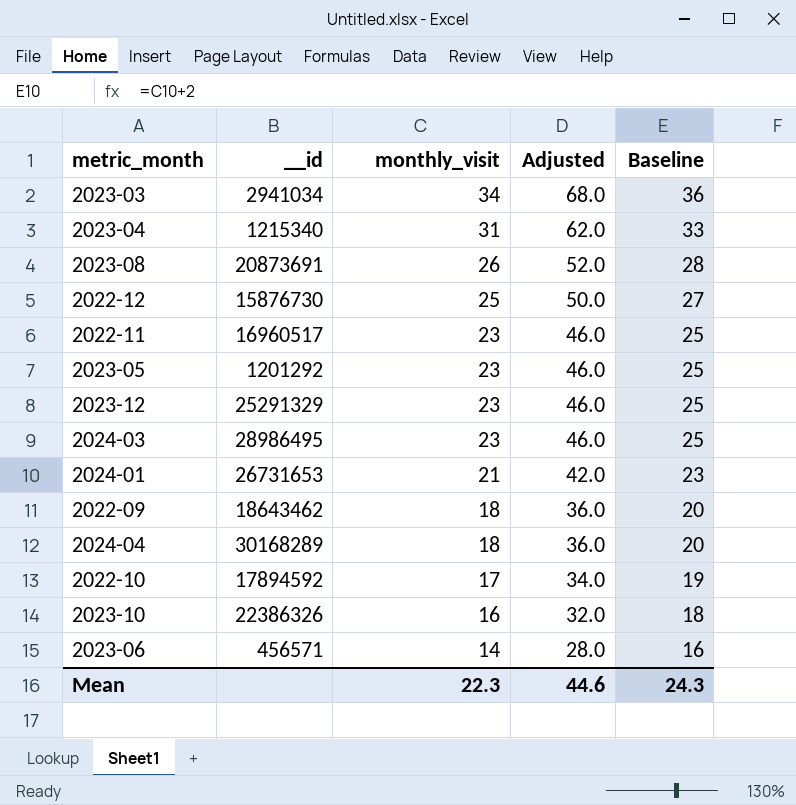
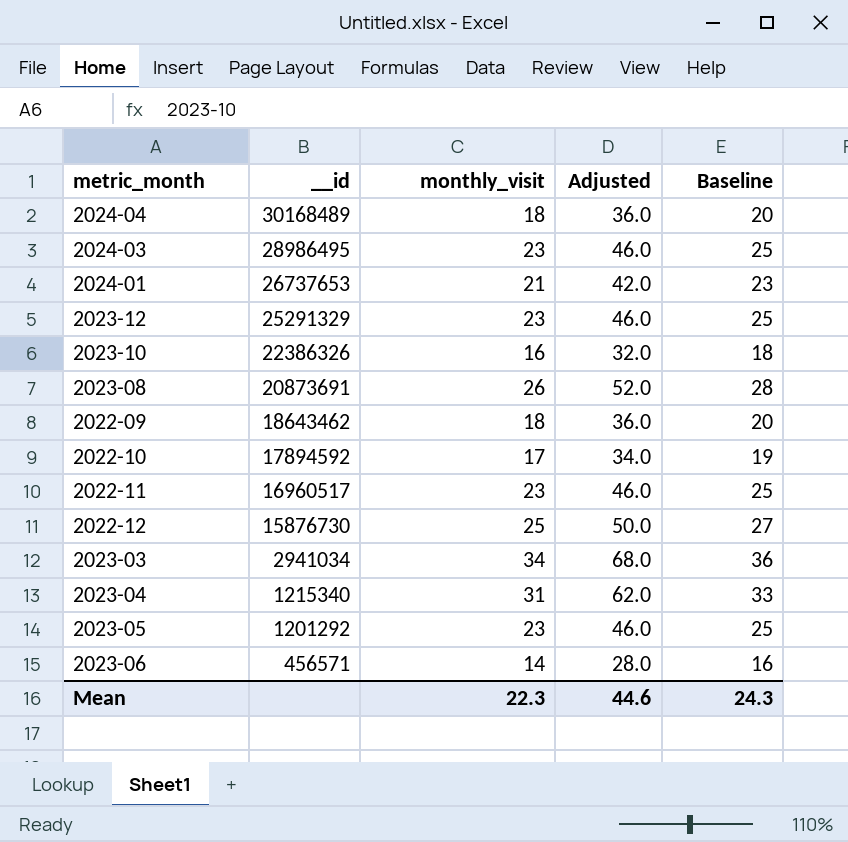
row order: monthly_visit descending -> __id descending
2024-04 | __id: 30168289 -> 30168489
2024-01 | __id: 26731653 -> 26737653

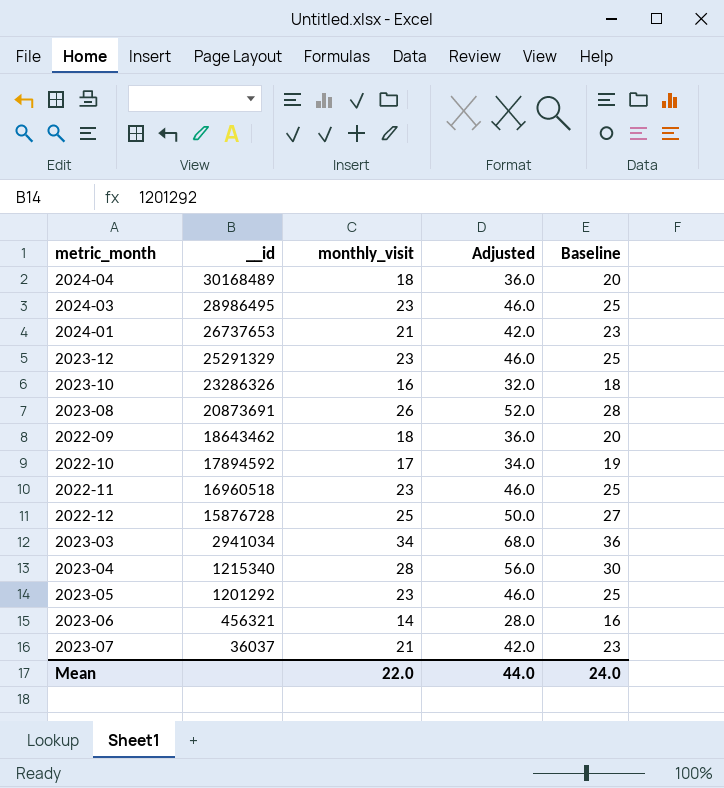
2023-10 | __id: 22386326 -> 23286326
2022-11 | __id: 16960517 -> 16960518
2022-12 | __id: 15876730 -> 15876728
2023-04 | monthly_visit: 31 -> 28
2023-04 | Adjusted: 62.0 -> 56.0
2023-04 | Baseline: 33 -> 30
2023-06 | __id: 456571 -> 456321
row 2023-07: none -> 36037 | 21 | 42.0 | 23
Mean | monthly_visit: 22.3 -> 22.0
Mean | Adjusted: 44.6 -> 44.0
Mean | Baseline: 24.3 -> 24.0

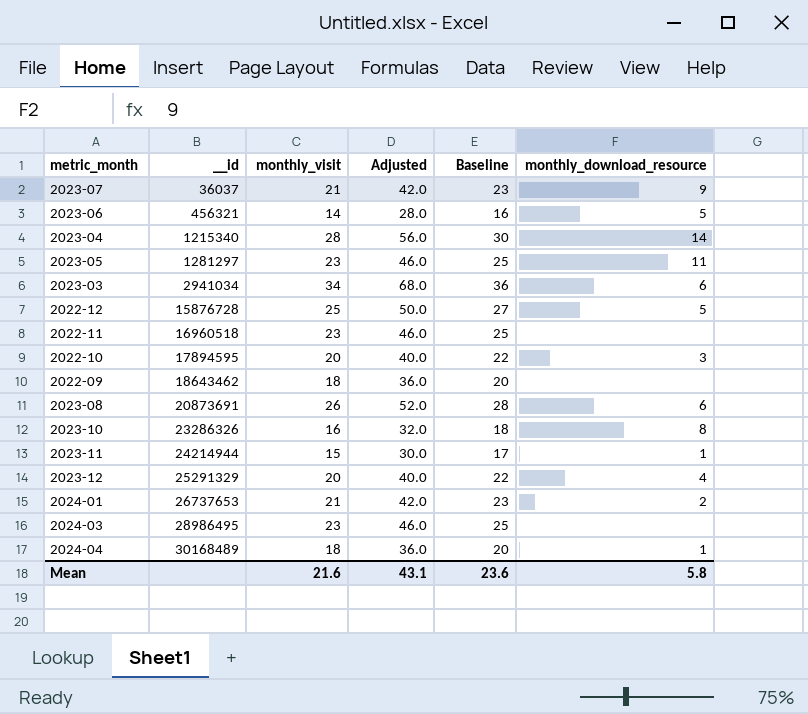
row order: __id descending -> __id ascending
column monthly_download_resource | position: none -> 6
2023-05 | __id: 1201292 -> 1281297
2022-10 | __id: 17894592 -> 17894595
2022-10 | monthly_visit: 17 -> 20
2022-10 | Adjusted: 34.0 -> 40.0
2022-10 | Baseline: 19 -> 22
row 2023-11: none -> 24214944 | 15 | 30.0 | 17 | 1
2023-12 | monthly_visit: 23 -> 20
2023-12 | Adjusted: 46.0 -> 40.0
2023-12 | Baseline: 25 -> 22
Mean | monthly_visit: 22.0 -> 21.6
Mean | Adjusted: 44.0 -> 43.1
Mean | Baseline: 24.0 -> 23.6

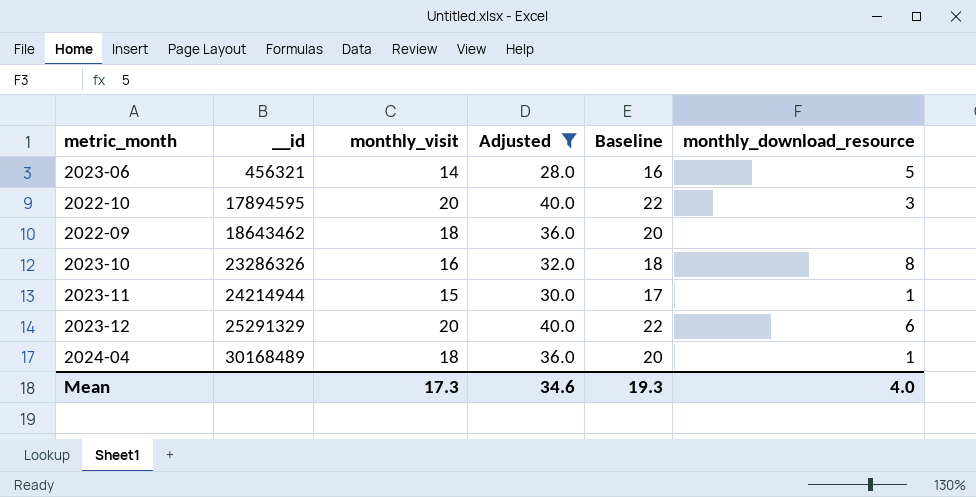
filter: none -> Adjusted <= 40.0
2023-12 | monthly_download_resource: 4 -> 6
Mean | monthly_visit: 21.6 -> 17.3
Mean | Adjusted: 43.1 -> 34.6
Mean | Baseline: 23.6 -> 19.3
Mean | monthly_download_resource: 5.8 -> 4.0

